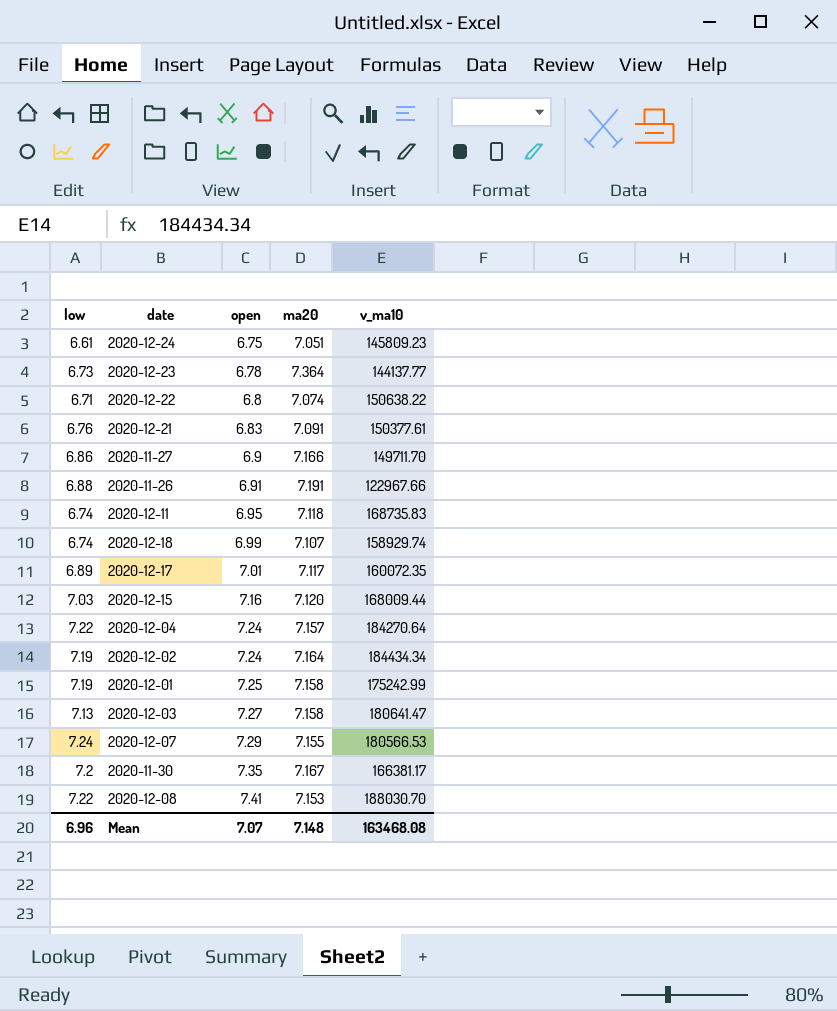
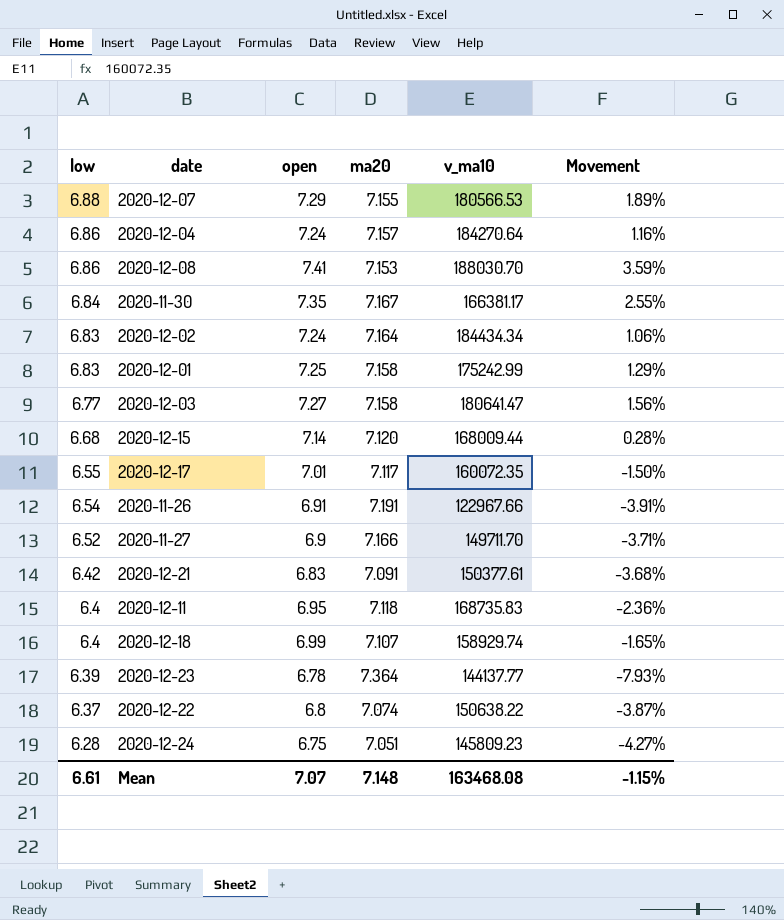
row order: open ascending -> low descending
column Movement | formula: none -> ([open] - [ma20]) / [ma20]
2020-12-07 | low: 7.24 -> 6.88
2020-12-04 | low: 7.22 -> 6.86
2020-12-08 | low: 7.22 -> 6.86
2020-11-30 | low: 7.2 -> 6.84
2020-12-02 | low: 7.19 -> 6.83
2020-12-01 | low: 7.19 -> 6.83
2020-12-03 | low: 7.13 -> 6.77
2020-12-15 | low: 7.03 -> 6.68
2020-12-15 | open: 7.16 -> 7.14
2020-12-17 | low: 6.89 -> 6.55
2020-11-26 | low: 6.88 -> 6.54
2020-11-27 | low: 6.86 -> 6.52
2020-12-21 | low: 6.76 -> 6.42
2020-12-11 | low: 6.74 -> 6.4
2020-12-18 | low: 6.74 -> 6.4
2020-12-23 | low: 6.73 -> 6.39
2020-12-22 | low: 6.71 -> 6.37
2020-12-24 | low: 6.61 -> 6.28
Mean | low: 6.96 -> 6.61

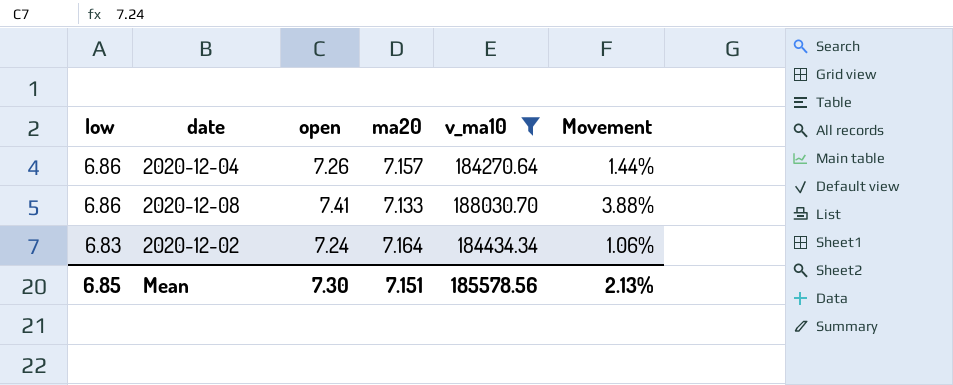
filter: none -> v_ma10 >= 184270.64
2020-12-04 | open: 7.24 -> 7.26
2020-12-04 | Movement: 1.16% -> 1.44%
2020-12-08 | ma20: 7.153 -> 7.133
2020-12-08 | Movement: 3.59% -> 3.88%
Mean | low: 6.61 -> 6.85
Mean | open: 7.07 -> 7.30
Mean | ma20: 7.148 -> 7.151
Mean | v_ma10: 163468.08 -> 185578.56
Mean | Movement: -1.15% -> 2.13%

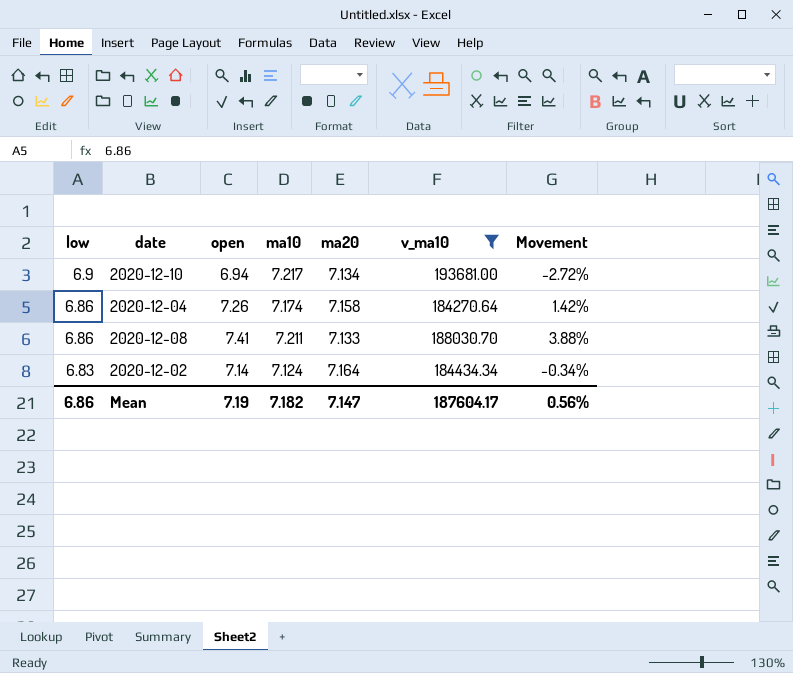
column ma10 | position: none -> 4
row 2020-12-10: none -> 6.9 | 6.94 | 7.217 | 7.134 | 193681.00 | -2.72%
2020-12-04 | ma20: 7.157 -> 7.158
2020-12-04 | Movement: 1.44% -> 1.42%
2020-12-02 | open: 7.24 -> 7.14
2020-12-02 | Movement: 1.06% -> -0.34%
Mean | low: 6.85 -> 6.86
Mean | open: 7.30 -> 7.19
Mean | ma20: 7.151 -> 7.147
Mean | v_ma10: 185578.56 -> 187604.17
Mean | Movement: 2.13% -> 0.56%

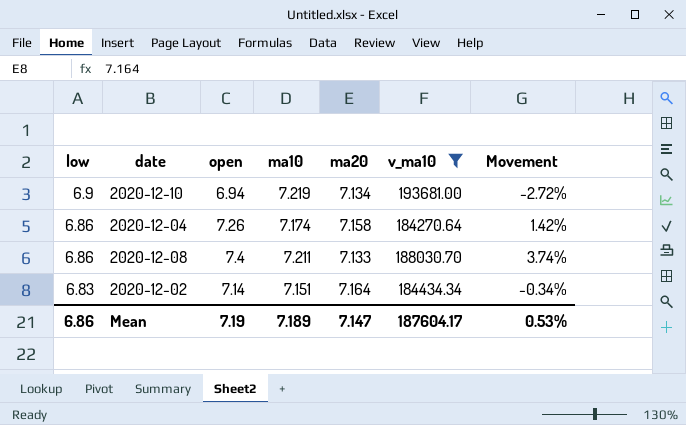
2020-12-10 | ma10: 7.217 -> 7.219
2020-12-08 | open: 7.41 -> 7.4
2020-12-08 | Movement: 3.88% -> 3.74%
2020-12-02 | ma10: 7.124 -> 7.151
Mean | ma10: 7.182 -> 7.189
Mean | Movement: 0.56% -> 0.53%

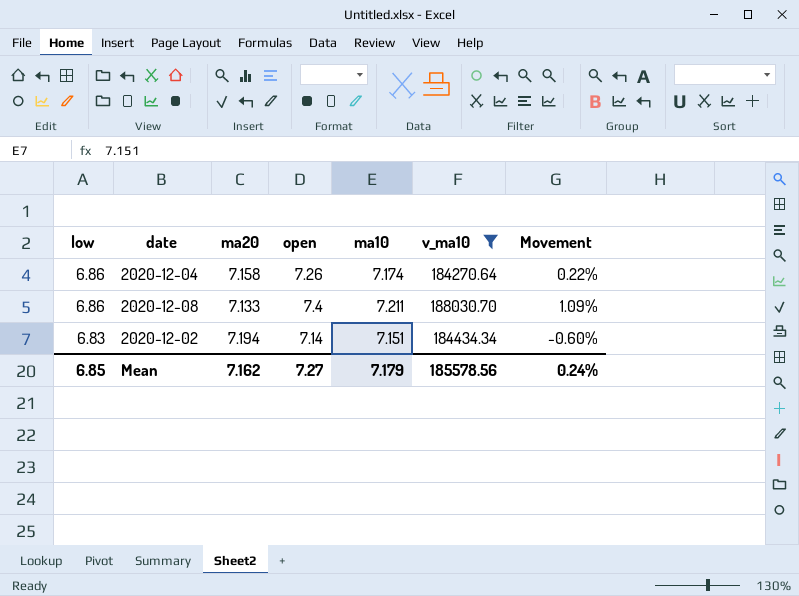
column ma20 | position: 5 -> 3
column Movement | formula: ([open] - [ma20]) / [ma20] -> ([ma10] - [ma20]) / [ma20]
row 2020-12-10: 6.9 | 6.94 | 7.219 | 7.134 | 193681.00 | -2.72% -> none
2020-12-02 | ma20: 7.164 -> 7.194
Mean | low: 6.86 -> 6.85
Mean | ma20: 7.147 -> 7.162
Mean | open: 7.19 -> 7.27
Mean | ma10: 7.189 -> 7.179
Mean | v_ma10: 187604.17 -> 185578.56
Mean | Movement: 0.53% -> 0.24%

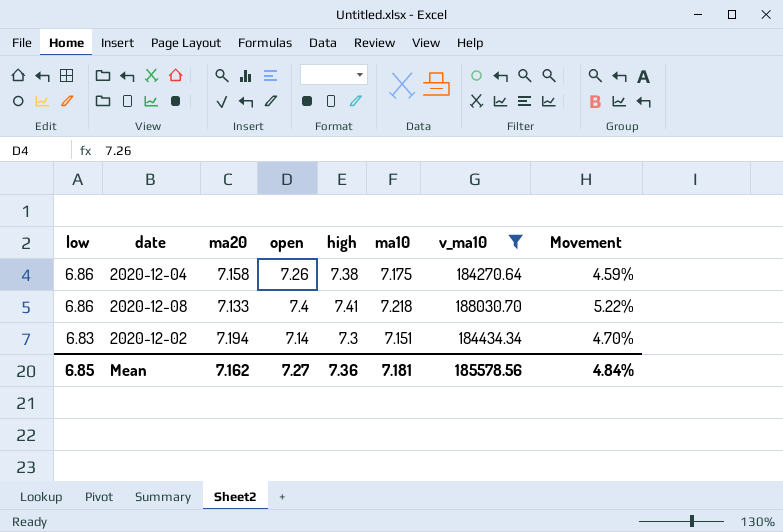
column high | position: none -> 5
column Movement | formula: ([ma10] - [ma20]) / [ma20] -> ([ma10] - [low]) / [low]
2020-12-04 | ma10: 7.174 -> 7.175
2020-12-08 | ma10: 7.211 -> 7.218
Mean | ma10: 7.179 -> 7.181
Mean | Movement: 0.24% -> 4.84%

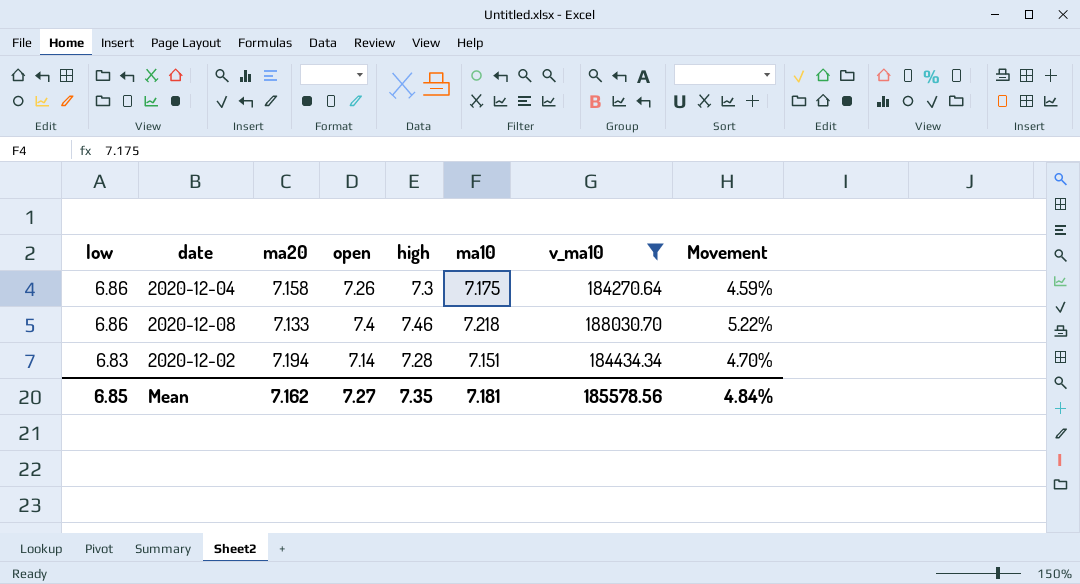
2020-12-04 | high: 7.38 -> 7.3
2020-12-08 | high: 7.41 -> 7.46
2020-12-02 | high: 7.3 -> 7.28
Mean | high: 7.36 -> 7.35

